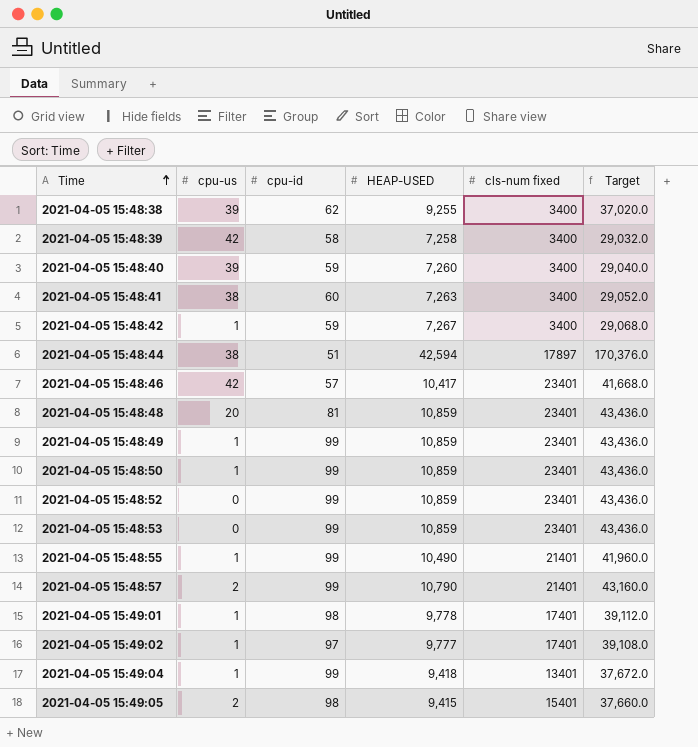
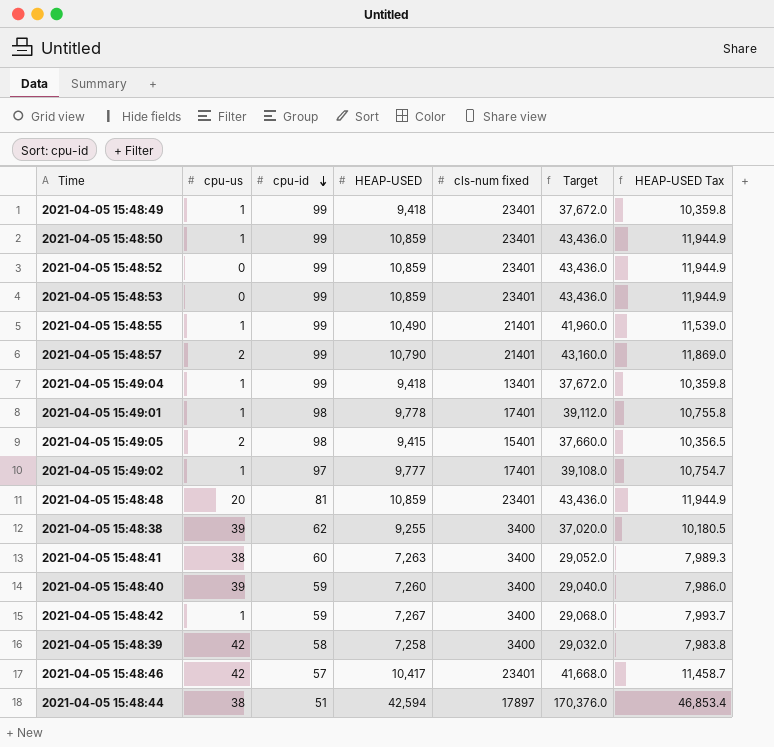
row order: Time ascending -> cpu-id descending
column HEAP-USED Tax | formula: none -> [HEAP-USED] * 1.1
2021-04-05 15:48:49 | HEAP-USED: 10,859 -> 9,418
2021-04-05 15:48:49 | Target: 43,436.0 -> 37,672.0

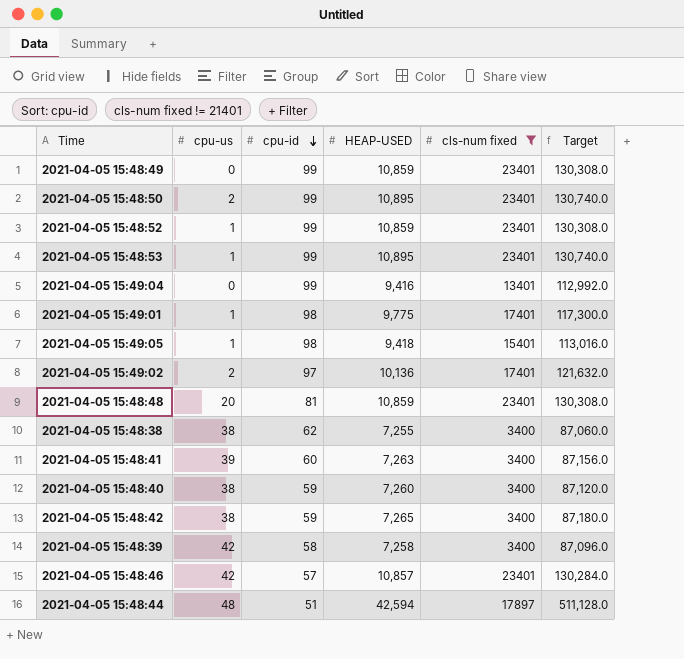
filter: none -> cls-num fixed != 21401
column HEAP-USED Tax | formula: [HEAP-USED] * 1.1 -> none
column Target | formula: [HEAP-USED] * 4 -> [HEAP-USED] * 12
2021-04-05 15:48:49 | cpu-us: 1 -> 0
2021-04-05 15:48:49 | HEAP-USED: 9,418 -> 10,859
2021-04-05 15:48:50 | cpu-us: 1 -> 2
2021-04-05 15:48:50 | HEAP-USED: 10,859 -> 10,895
2021-04-05 15:48:52 | cpu-us: 0 -> 1
2021-04-05 15:48:53 | cpu-us: 0 -> 1
2021-04-05 15:48:53 | HEAP-USED: 10,859 -> 10,895
2021-04-05 15:49:04 | cpu-us: 1 -> 0
2021-04-05 15:49:04 | HEAP-USED: 9,418 -> 9,416
2021-04-05 15:49:01 | HEAP-USED: 9,778 -> 9,775
2021-04-05 15:49:05 | cpu-us: 2 -> 1
2021-04-05 15:49:05 | HEAP-USED: 9,415 -> 9,418
2021-04-05 15:49:02 | cpu-us: 1 -> 2
2021-04-05 15:49:02 | HEAP-USED: 9,777 -> 10,136
2021-04-05 15:48:38 | cpu-us: 39 -> 38
2021-04-05 15:48:38 | HEAP-USED: 9,255 -> 7,255
2021-04-05 15:48:41 | cpu-us: 38 -> 39
2021-04-05 15:48:40 | cpu-us: 39 -> 38
2021-04-05 15:48:42 | cpu-us: 1 -> 38
2021-04-05 15:48:42 | HEAP-USED: 7,267 -> 7,265
2021-04-05 15:48:46 | HEAP-USED: 10,417 -> 10,857
2021-04-05 15:48:44 | cpu-us: 38 -> 48

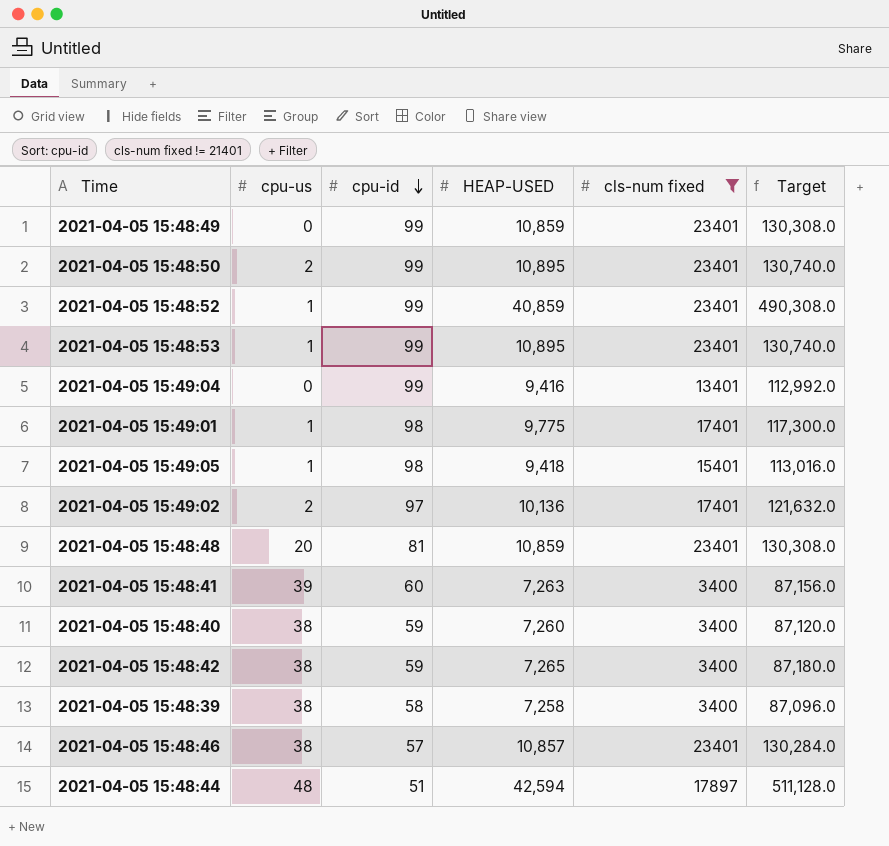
row 2021-04-05 15:48:38: 38 | 62 | 7,255 | 3400 | 87,060.0 -> none
2021-04-05 15:48:52 | HEAP-USED: 10,859 -> 40,859
2021-04-05 15:48:52 | Target: 130,308.0 -> 490,308.0
2021-04-05 15:48:39 | cpu-us: 42 -> 38
2021-04-05 15:48:46 | cpu-us: 42 -> 38

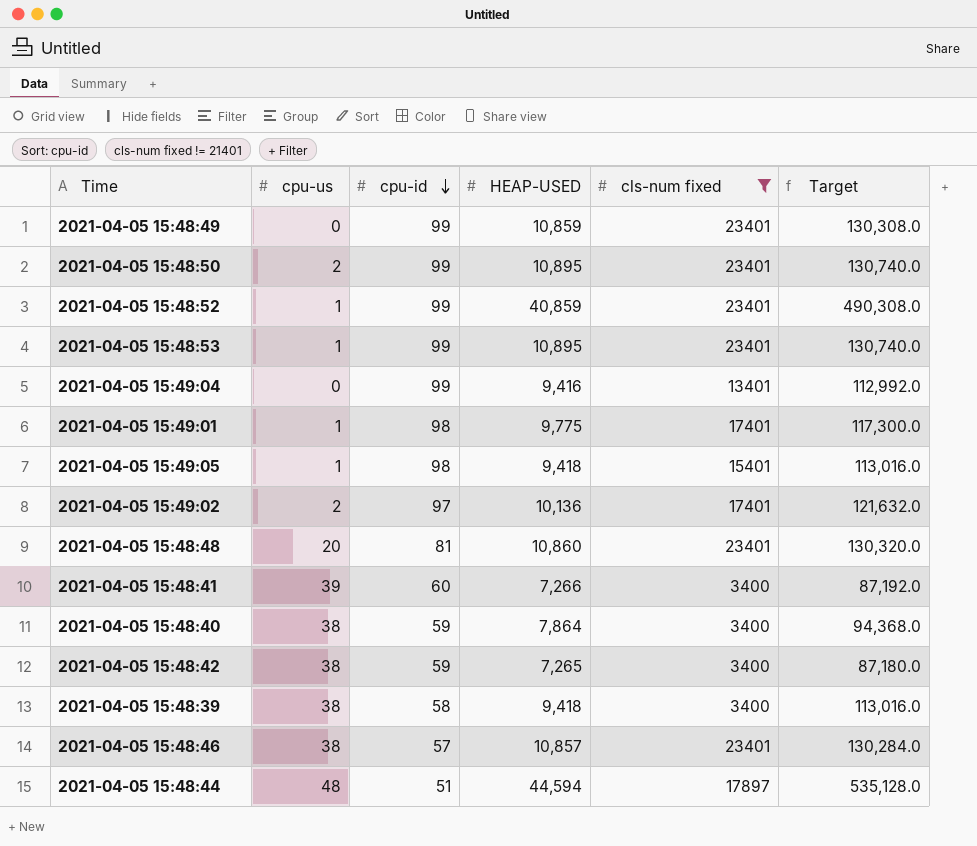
2021-04-05 15:48:48 | HEAP-USED: 10,859 -> 10,860
2021-04-05 15:48:48 | Target: 130,308.0 -> 130,320.0
2021-04-05 15:48:41 | HEAP-USED: 7,263 -> 7,266
2021-04-05 15:48:41 | Target: 87,156.0 -> 87,192.0
2021-04-05 15:48:40 | HEAP-USED: 7,260 -> 7,864
2021-04-05 15:48:40 | Target: 87,120.0 -> 94,368.0
2021-04-05 15:48:39 | HEAP-USED: 7,258 -> 9,418
2021-04-05 15:48:39 | Target: 87,096.0 -> 113,016.0
2021-04-05 15:48:44 | HEAP-USED: 42,594 -> 44,594
2021-04-05 15:48:44 | Target: 511,128.0 -> 535,128.0

